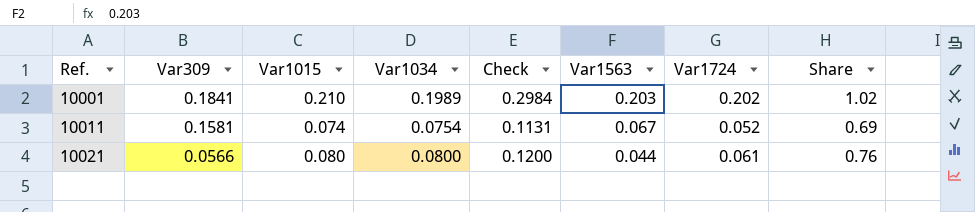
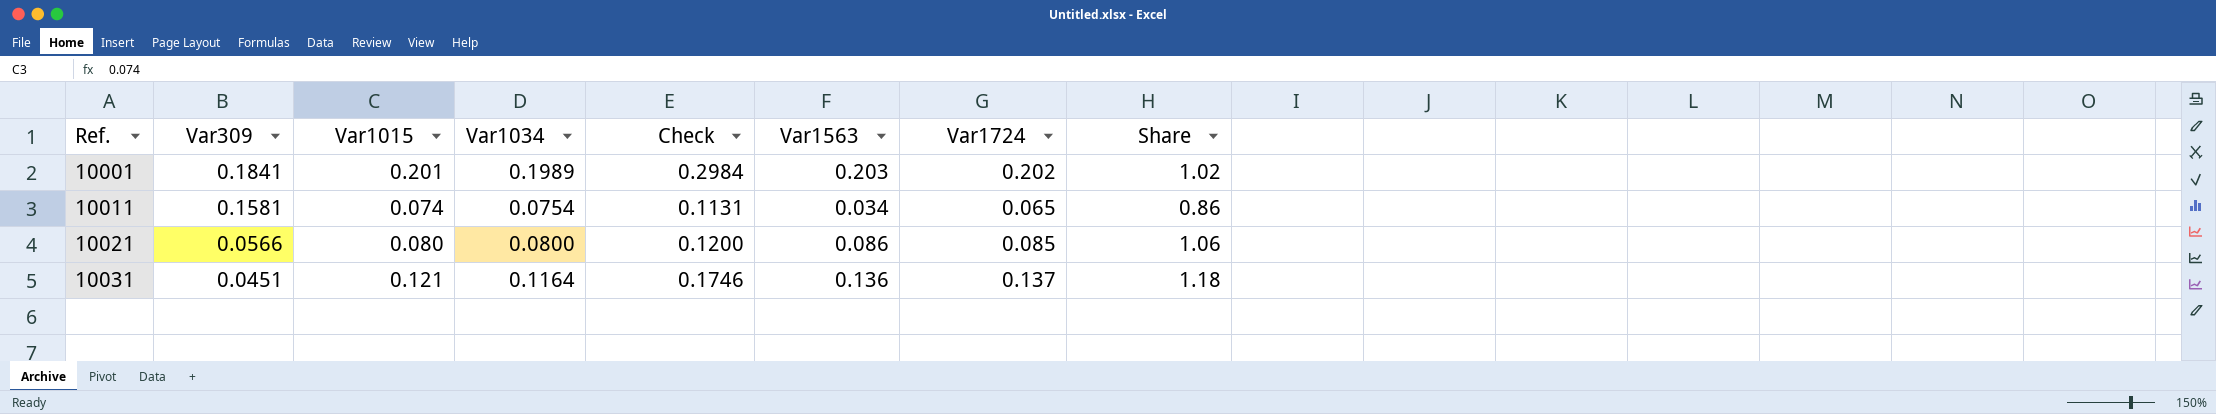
10001 | Var1015: 0.210 -> 0.201
10011 | Var1563: 0.067 -> 0.034
10011 | Var1724: 0.052 -> 0.065
10011 | Share: 0.69 -> 0.86
10021 | Var1563: 0.044 -> 0.086
10021 | Var1724: 0.061 -> 0.085
10021 | Share: 0.76 -> 1.06
row 10031: none -> 0.0451 | 0.121 | 0.1164 | 0.1746 | 0.136 | 0.137 | 1.18

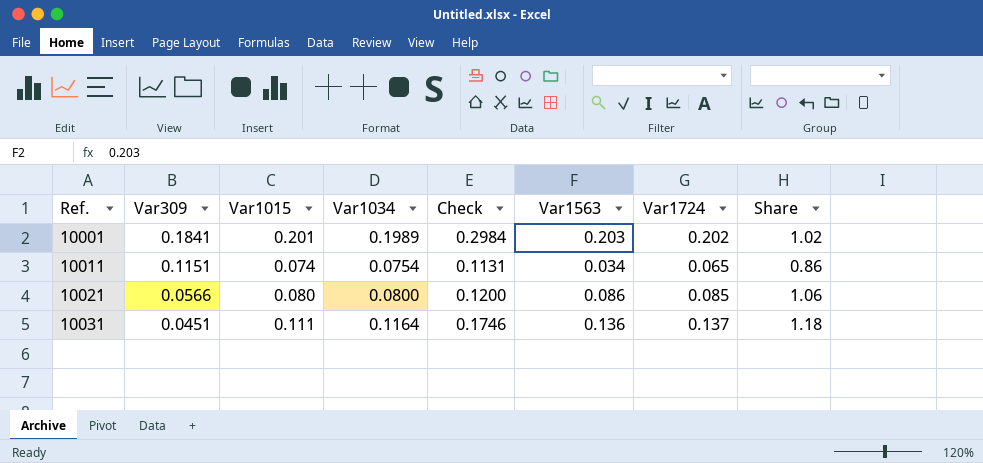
10011 | Var309: 0.1581 -> 0.1151
10031 | Var1015: 0.121 -> 0.111

